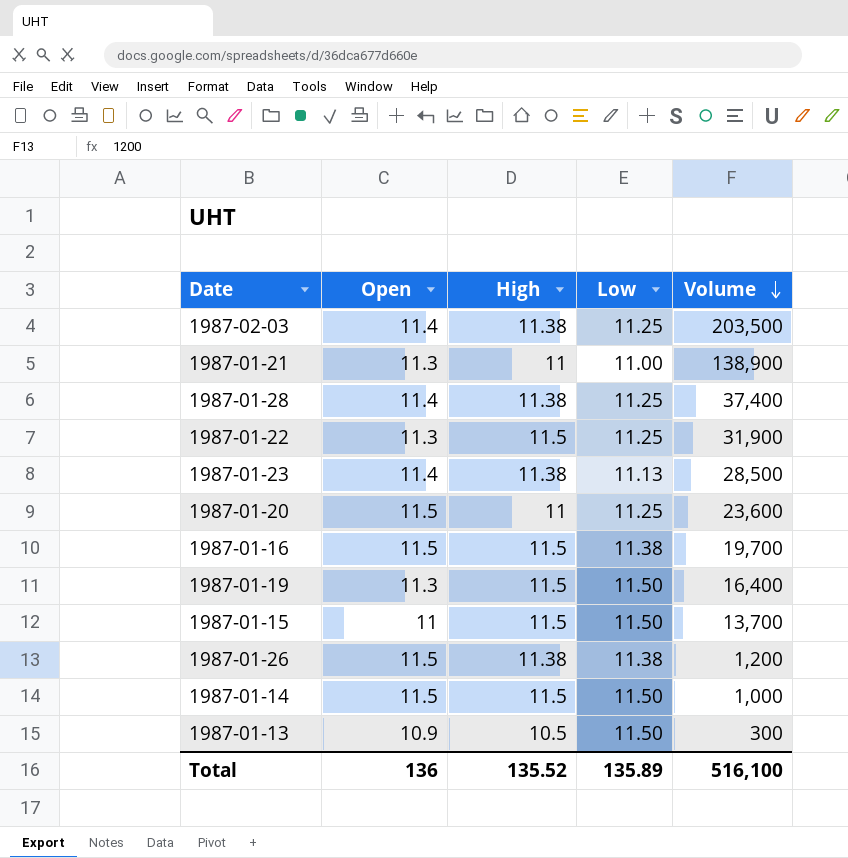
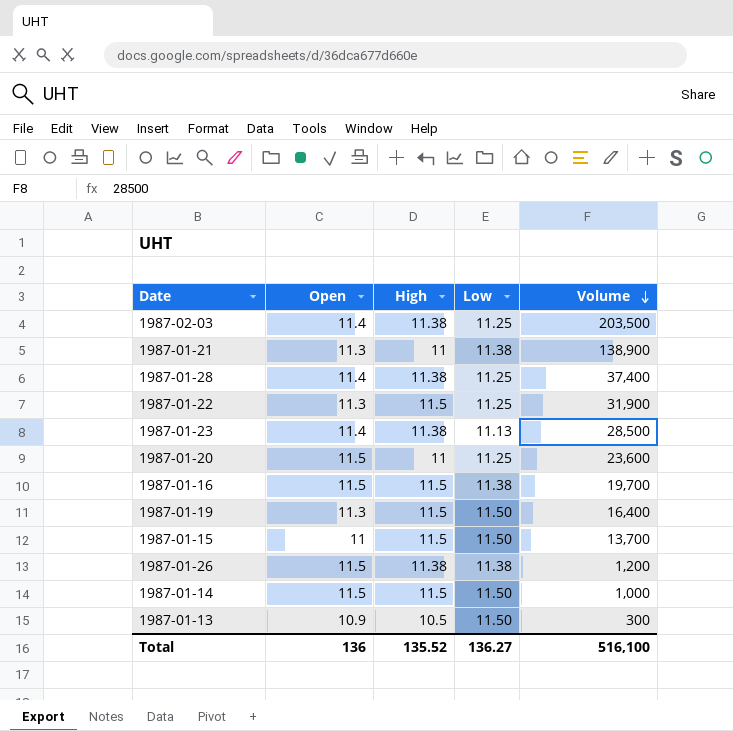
1987-01-21 | Low: 11.00 -> 11.38
Total | Low: 135.89 -> 136.27

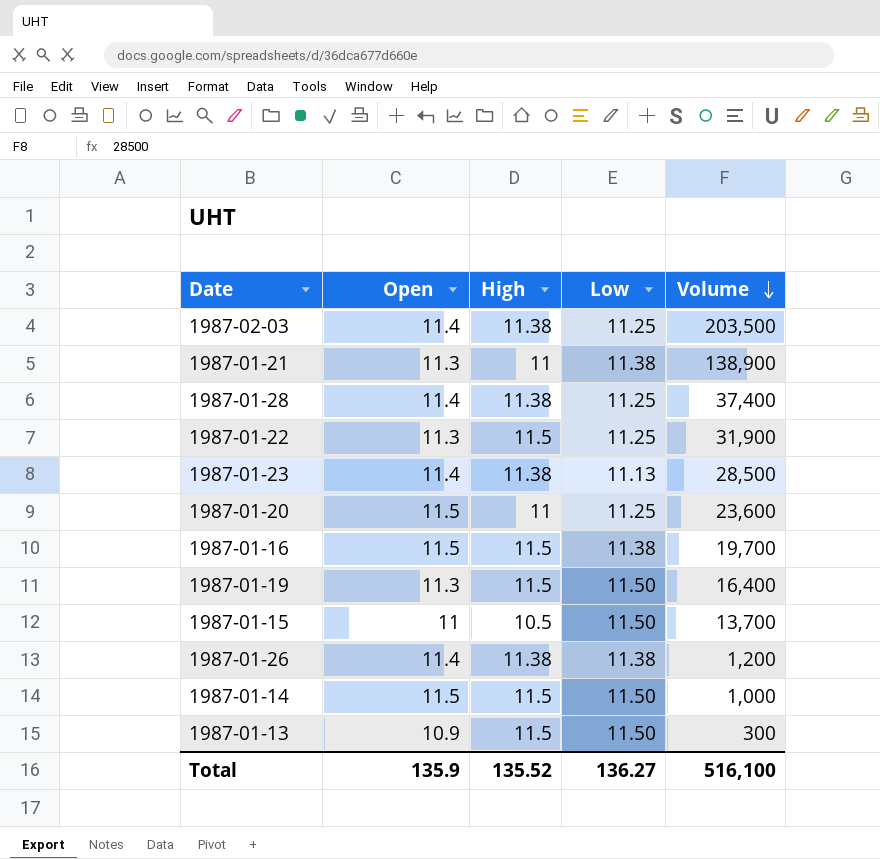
1987-01-15 | High: 11.5 -> 10.5
1987-01-26 | Open: 11.5 -> 11.4
1987-01-13 | High: 10.5 -> 11.5
Total | Open: 136 -> 135.9

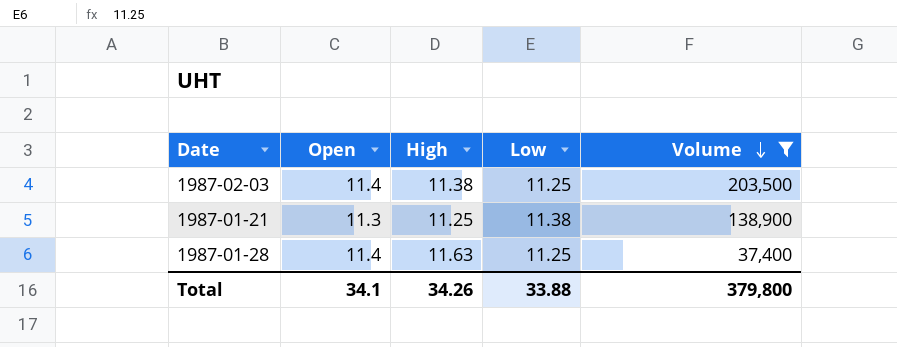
filter: none -> Volume >= 37,400
1987-01-21 | High: 11 -> 11.25
1987-01-28 | High: 11.38 -> 11.63
Total | Open: 135.9 -> 34.1
Total | High: 135.52 -> 34.26
Total | Low: 136.27 -> 33.88
Total | Volume: 516,100 -> 379,800

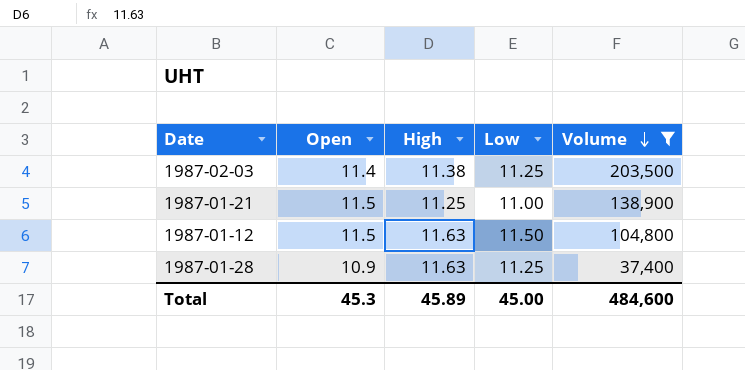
1987-01-21 | Open: 11.3 -> 11.5
1987-01-21 | Low: 11.38 -> 11.00
row 1987-01-12: none -> 11.5 | 11.63 | 11.50 | 104,800
1987-01-28 | Open: 11.4 -> 10.9
Total | Open: 34.1 -> 45.3
Total | High: 34.26 -> 45.89
Total | Low: 33.88 -> 45.00
Total | Volume: 379,800 -> 484,600

